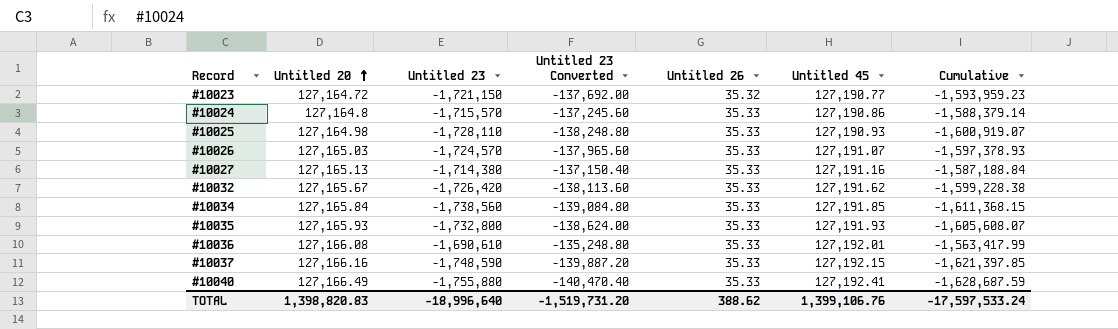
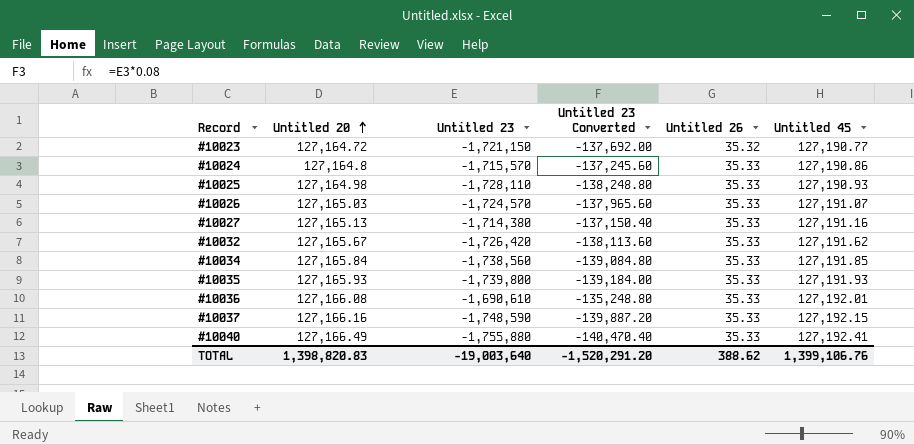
column Cumulative | formula: [Untitled 23] + [Untitled 45] -> none
#10035 | Untitled 23: -1,732,800 -> -1,739,800
#10035 | Untitled 23 Converted: -138,624.00 -> -139,184.00
TOTAL | Untitled 23: -18,996,640 -> -19,003,640
TOTAL | Untitled 23 Converted: -1,519,731.20 -> -1,520,291.20

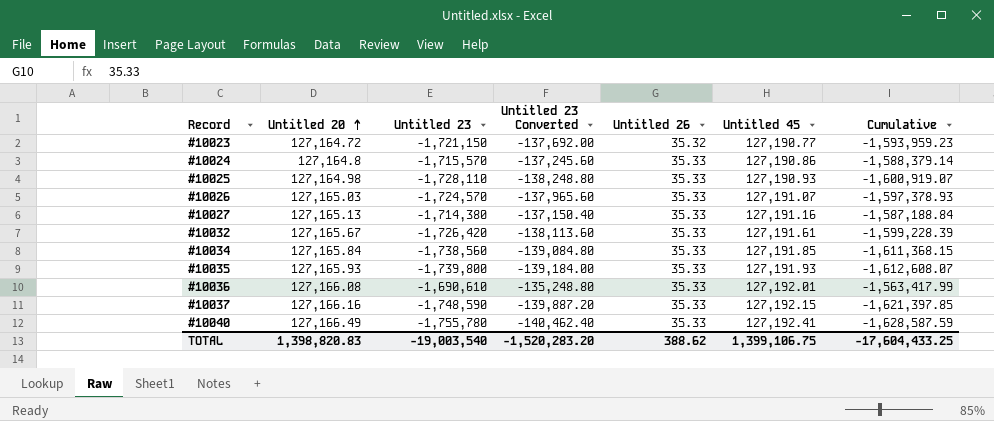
column Cumulative | formula: none -> [Untitled 23] + [Untitled 45]
#10032 | Untitled 45: 127,191.62 -> 127,191.61
#10040 | Untitled 23: -1,755,880 -> -1,755,780
#10040 | Untitled 23 Converted: -140,470.40 -> -140,462.40
TOTAL | Untitled 23: -19,003,640 -> -19,003,540
TOTAL | Untitled 23 Converted: -1,520,291.20 -> -1,520,283.20
TOTAL | Untitled 45: 1,399,106.76 -> 1,399,106.75

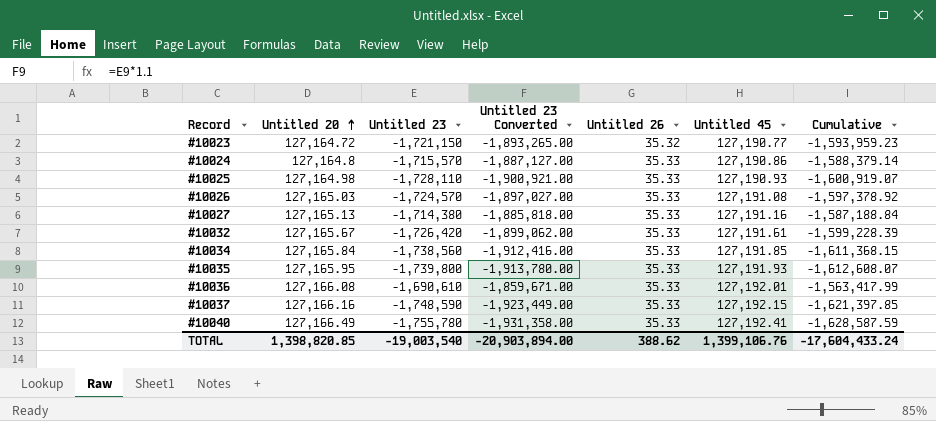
column Untitled 23 Converted | formula: [Untitled 23] * 0.08 -> [Untitled 23] * 1.1
#10026 | Untitled 45: 127,191.07 -> 127,191.08
#10026 | Cumulative: -1,597,378.93 -> -1,597,378.92
#10035 | Untitled 20: 127,165.93 -> 127,165.95
TOTAL | Untitled 20: 1,398,820.83 -> 1,398,820.85
TOTAL | Untitled 23 Converted: -1,520,283.20 -> -20,903,894.00
TOTAL | Untitled 45: 1,399,106.75 -> 1,399,106.76
TOTAL | Cumulative: -17,604,433.25 -> -17,604,433.24

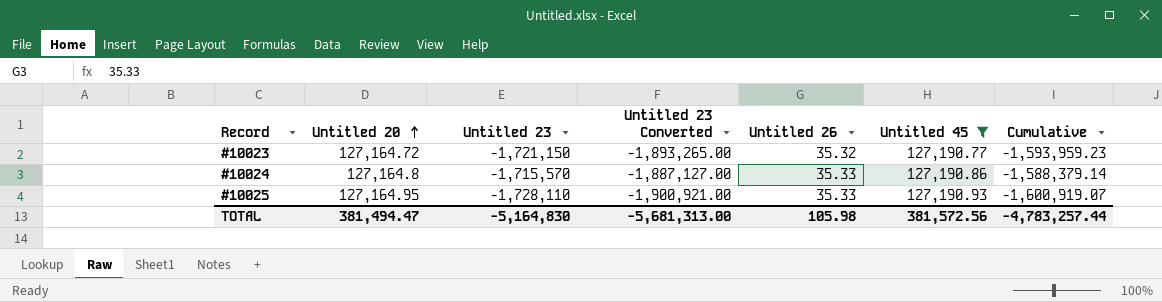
filter: none -> Untitled 45 <= 127,190.93
#10025 | Untitled 20: 127,164.98 -> 127,164.95
TOTAL | Untitled 20: 1,398,820.85 -> 381,494.47
TOTAL | Untitled 23: -19,003,540 -> -5,164,830
TOTAL | Untitled 23 Converted: -20,903,894.00 -> -5,681,313.00
TOTAL | Untitled 26: 388.62 -> 105.98
TOTAL | Untitled 45: 1,399,106.76 -> 381,572.56
TOTAL | Cumulative: -17,604,433.24 -> -4,783,257.44

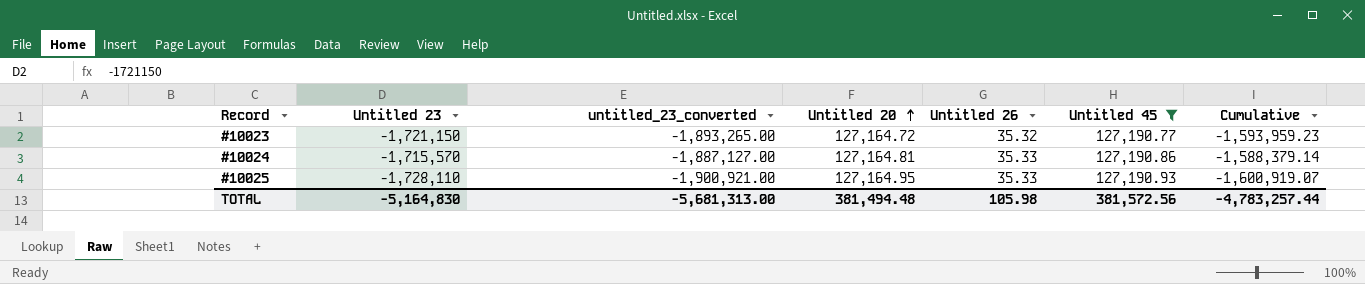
column name: Untitled 23 Converted -> untitled_23_converted
column Untitled 20 | position: 2 -> 4
#10024 | Untitled 20: 127,164.8 -> 127,164.81
TOTAL | Untitled 20: 381,494.47 -> 381,494.48

